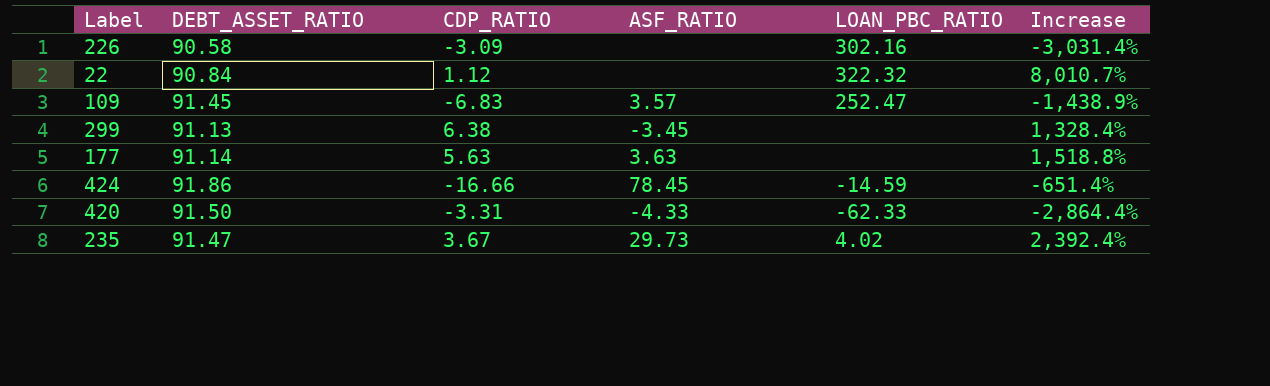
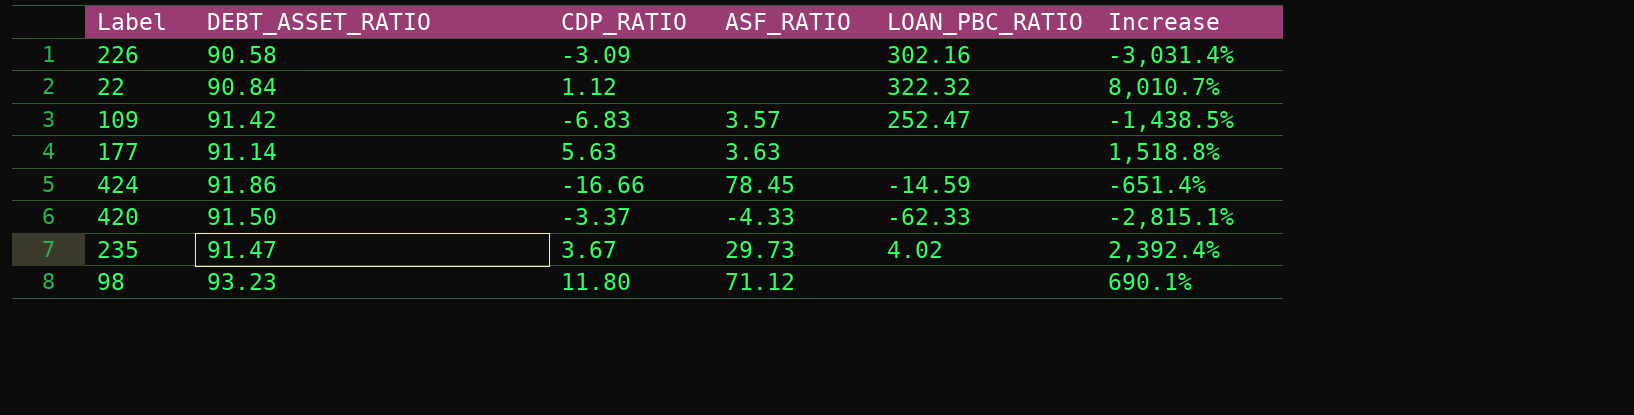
row 299: 91.13 | 6.38 | -3.45 | none | 1,328.4% -> none
109 | DEBT_ASSET_RATIO: 91.45 -> 91.42
109 | Increase: -1,438.9% -> -1,438.5%
420 | CDP_RATIO: -3.31 -> -3.37
420 | Increase: -2,864.4% -> -2,815.1%
row 98: none -> 93.23 | 11.80 | 71.12 | none | 690.1%

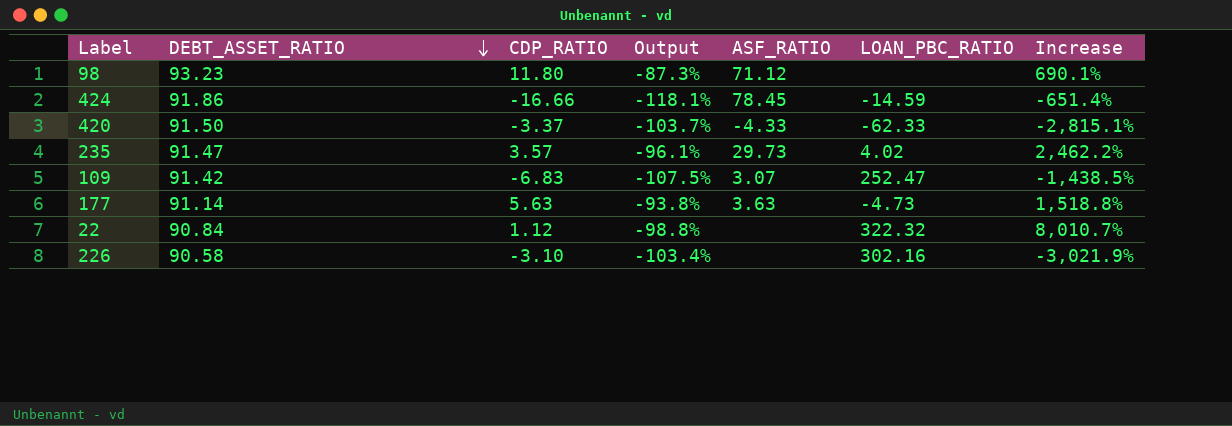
row order: none -> DEBT_ASSET_RATIO descending
column Output | formula: none -> ([CDP_RATIO] - [DEBT_ASSET_RATIO]) / [DEBT_ASSET_RATIO]
235 | CDP_RATIO: 3.67 -> 3.57
235 | Increase: 2,392.4% -> 2,462.2%
109 | ASF_RATIO: 3.57 -> 3.07
177 | LOAN_PBC_RATIO: none -> -4.73
226 | CDP_RATIO: -3.09 -> -3.10
226 | Increase: -3,031.4% -> -3,021.9%

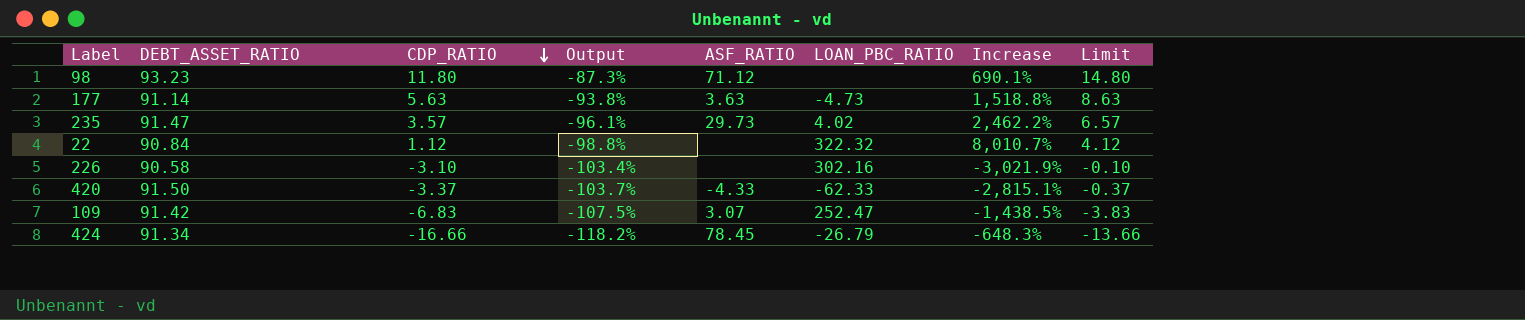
row order: DEBT_ASSET_RATIO descending -> CDP_RATIO descending
column Limit | formula: none -> [CDP_RATIO] + 3
424 | DEBT_ASSET_RATIO: 91.86 -> 91.34
424 | Output: -118.1% -> -118.2%
424 | LOAN_PBC_RATIO: -14.59 -> -26.79
424 | Increase: -651.4% -> -648.3%

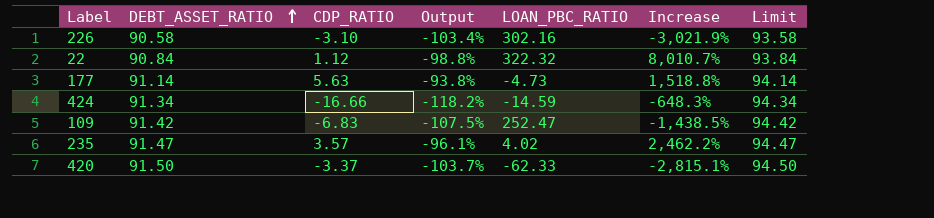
row order: CDP_RATIO descending -> DEBT_ASSET_RATIO ascending
column ASF_RATIO | position: 5 -> none
column Limit | formula: [CDP_RATIO] + 3 -> [DEBT_ASSET_RATIO] + 3
row 98: 93.23 | 11.80 | -87.3% | 71.12 | none | 690.1% | 14.80 -> none
424 | LOAN_PBC_RATIO: -26.79 -> -14.59

